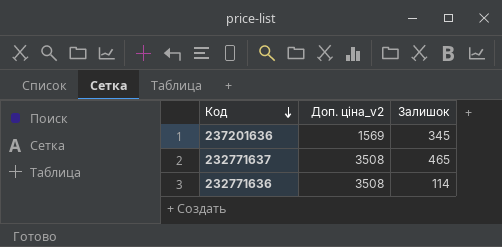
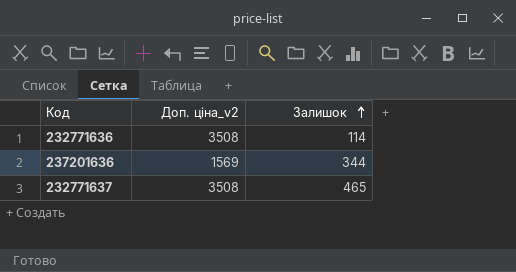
row order: Код descending -> Залишок ascending
237201636 | Залишок: 345 -> 344

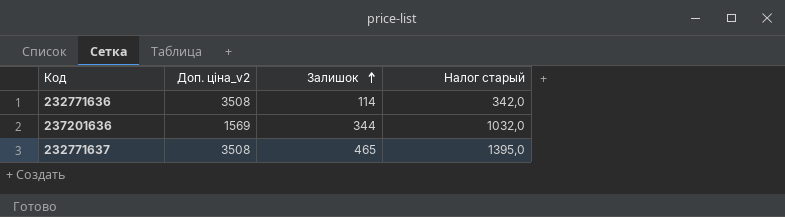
column Налог старый | formula: none -> [Залишок] * 3

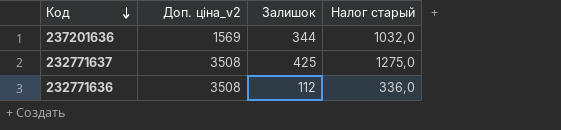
row order: Залишок ascending -> Код descending
232771637 | Залишок: 465 -> 425
232771637 | Налог старый: 1395,0 -> 1275,0
232771636 | Залишок: 114 -> 112
232771636 | Налог старый: 342,0 -> 336,0

